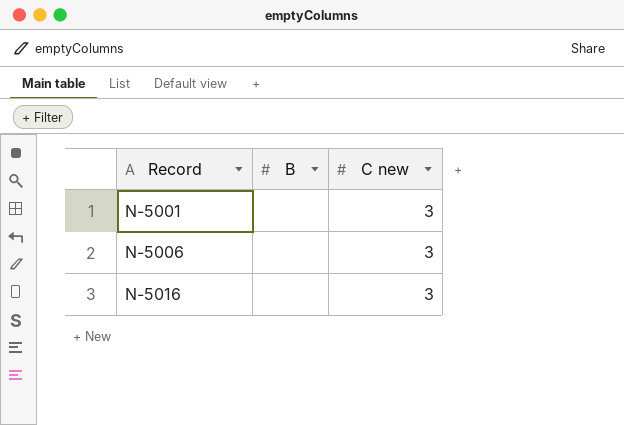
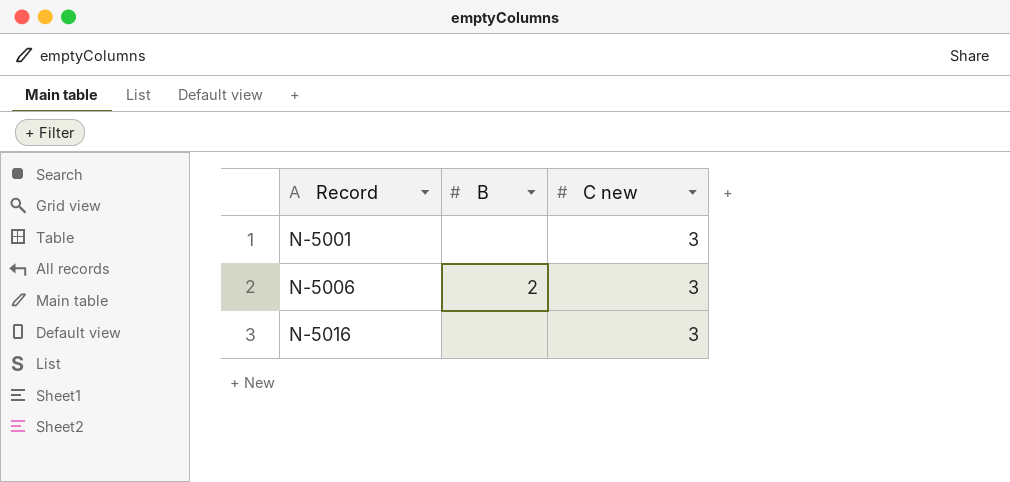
N-5006 | B: none -> 2

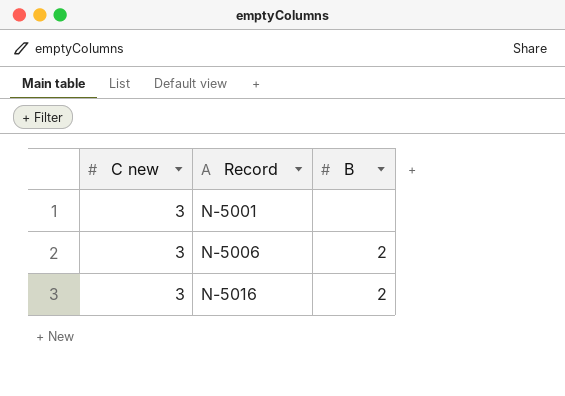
column C new | position: 3 -> 1
N-5016 | B: none -> 2

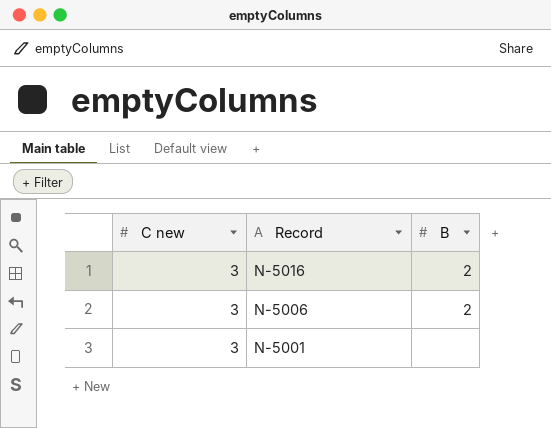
row order: Record ascending -> Record descending

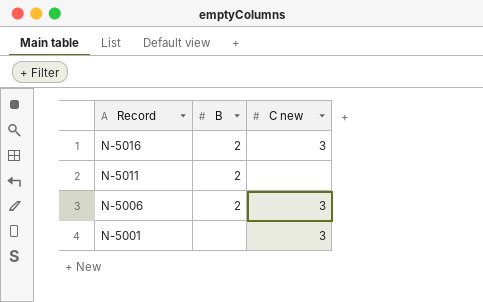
column C new | position: 1 -> 3
row N-5011: none -> 2 | none

